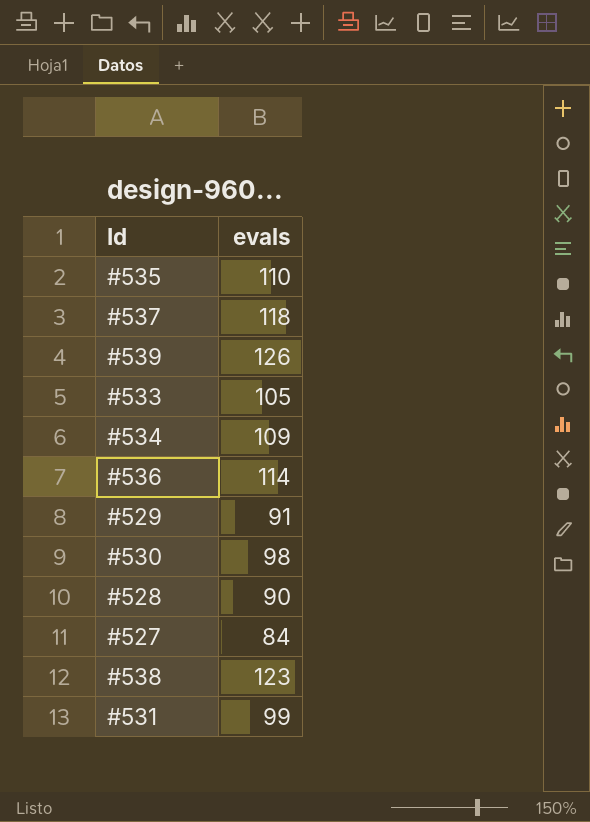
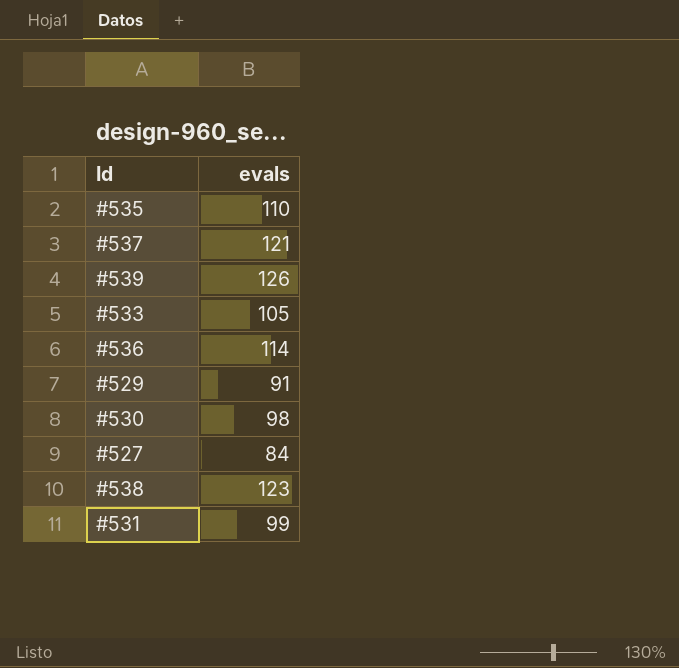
row #534: 109 -> none
row #528: 90 -> none
#537 | evals: 118 -> 121

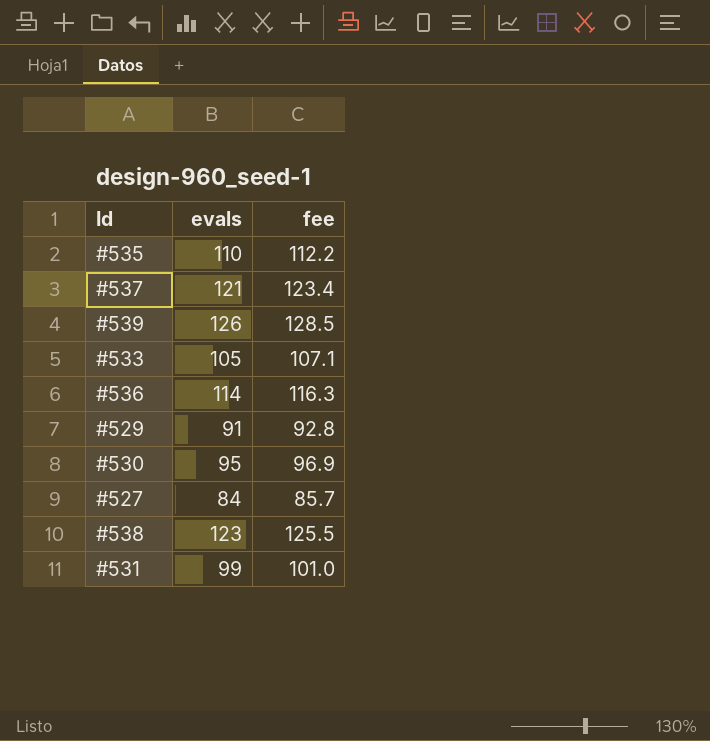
column fee | formula: none -> [evals] * 1.02
#530 | evals: 98 -> 95

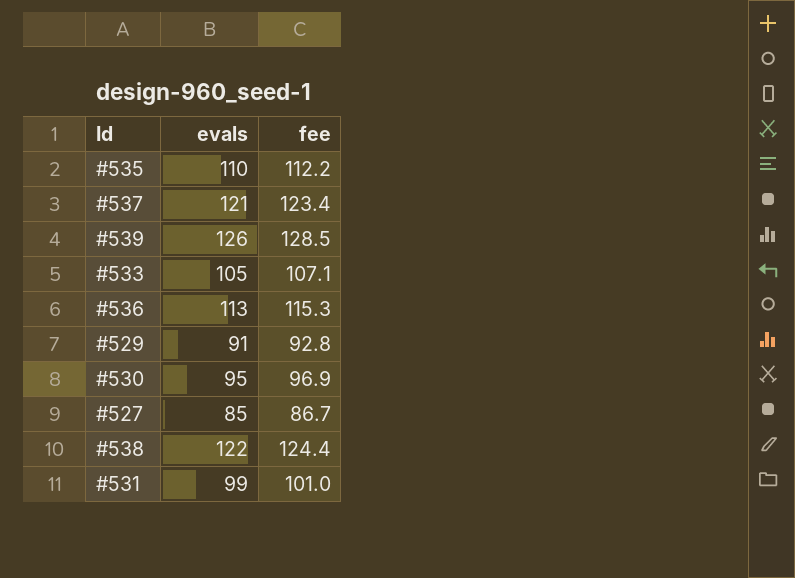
#536 | evals: 114 -> 113
#536 | fee: 116.3 -> 115.3
#527 | evals: 84 -> 85
#527 | fee: 85.7 -> 86.7
#538 | evals: 123 -> 122
#538 | fee: 125.5 -> 124.4

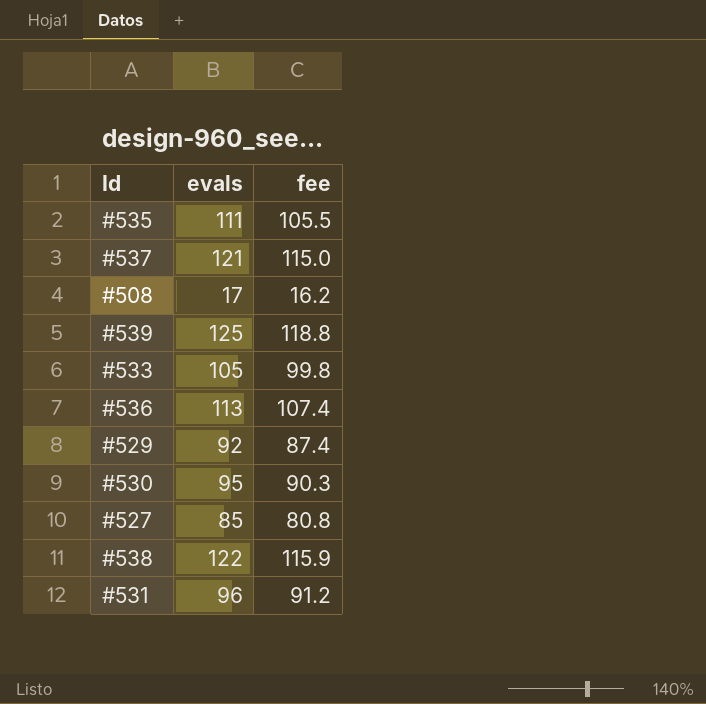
column fee | formula: [evals] * 1.02 -> [evals] * 0.95
#535 | evals: 110 -> 111
row #508: none -> 17 | 16.2
#539 | evals: 126 -> 125
#529 | evals: 91 -> 92
#531 | evals: 99 -> 96

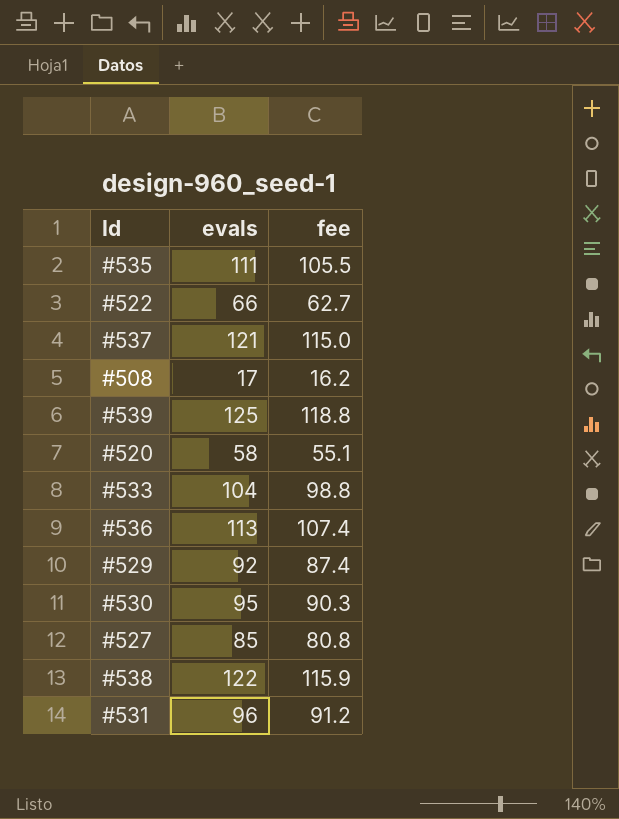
row #522: none -> 66 | 62.7
row #520: none -> 58 | 55.1
#533 | evals: 105 -> 104
#533 | fee: 99.8 -> 98.8

